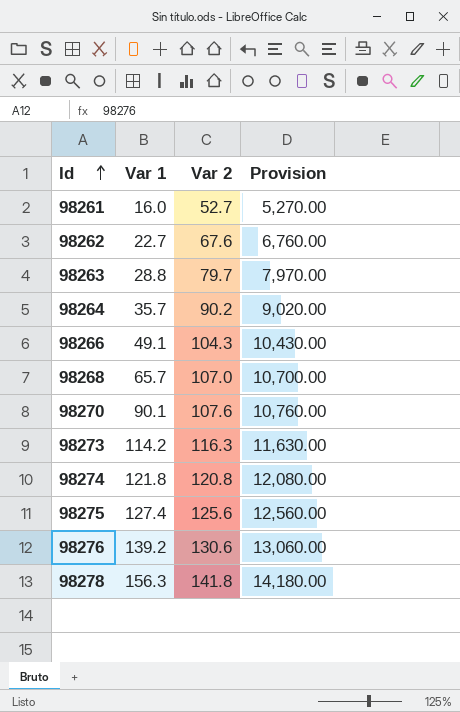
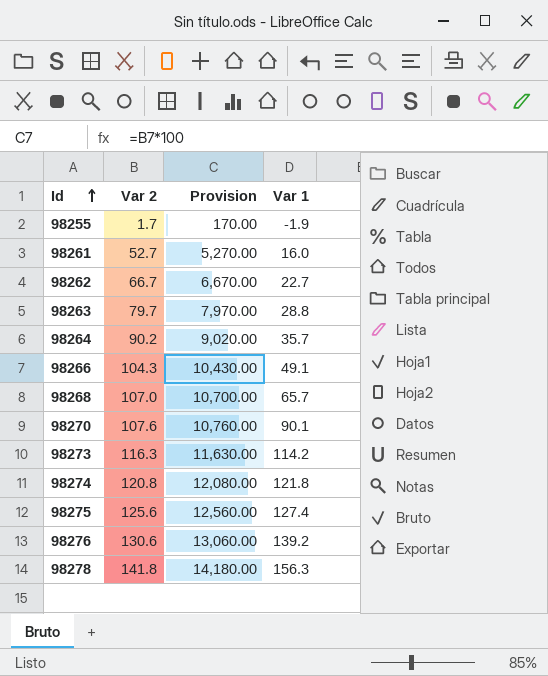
column Var 1 | position: 2 -> 4
row 98255: none -> 1.7 | 170.00 | -1.9
98262 | Var 2: 67.6 -> 66.7
98262 | Provision: 6,760.00 -> 6,670.00

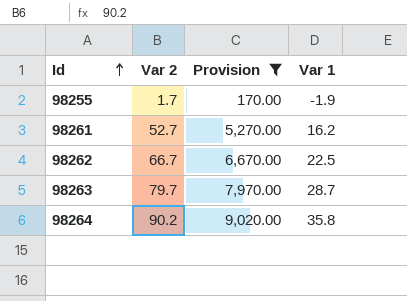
filter: none -> Provision <= 9,020.00
98261 | Var 1: 16.0 -> 16.2
98262 | Var 1: 22.7 -> 22.5
98263 | Var 1: 28.8 -> 28.7
98264 | Var 1: 35.7 -> 35.8

